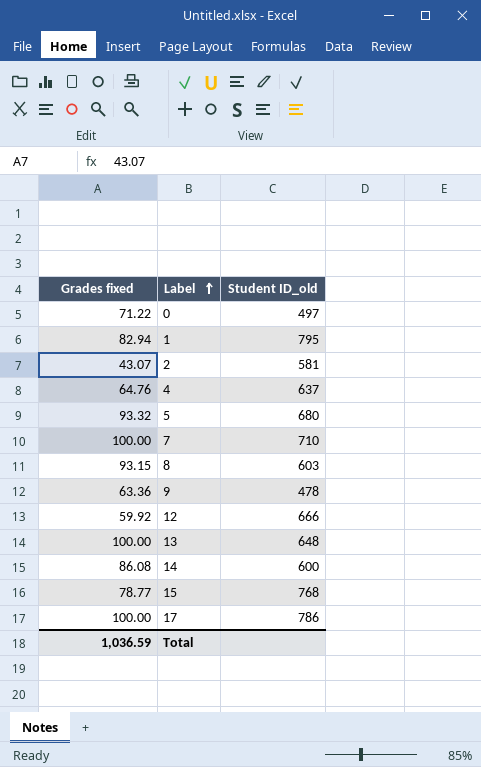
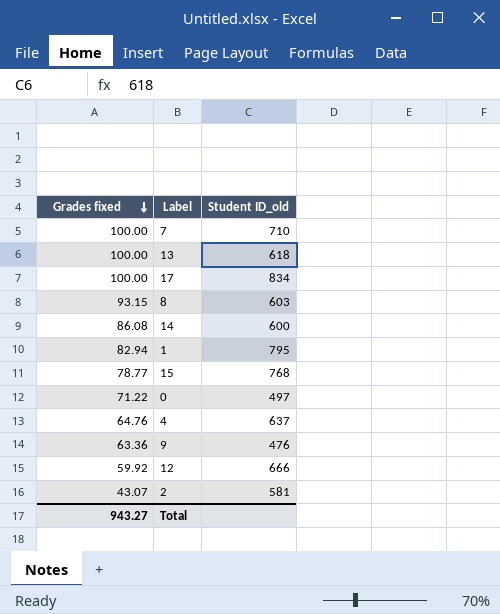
row order: Label ascending -> Grades fixed descending
row 5: 93.32 | 680 -> none
13 | Student ID_old: 648 -> 618
17 | Student ID_old: 786 -> 834
9 | Student ID_old: 478 -> 476
Total | Grades fixed: 1,036.59 -> 943.27

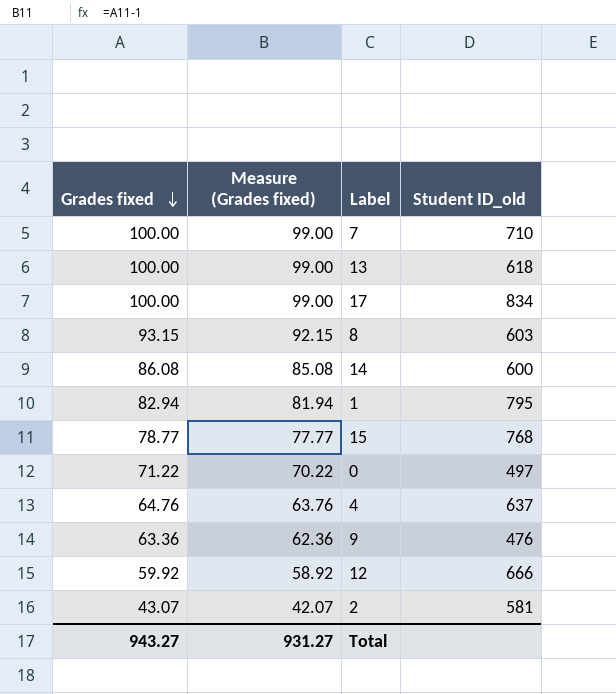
column Measure (Grades fixed) | formula: none -> [Grades fixed] - 1

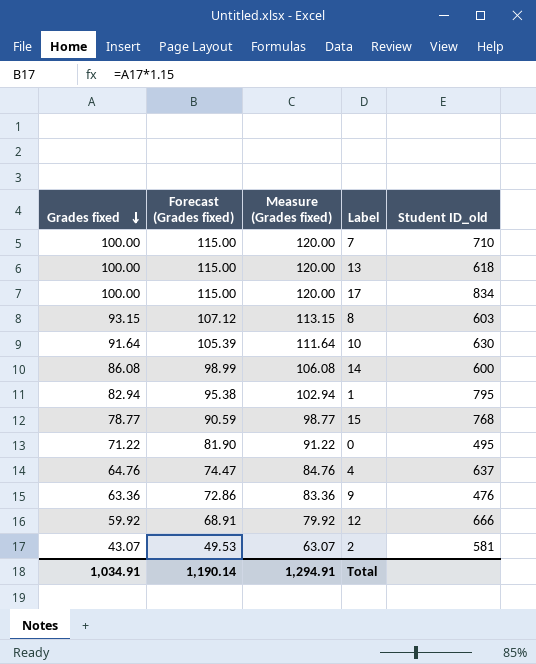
column Forecast (Grades fixed) | formula: none -> [Grades fixed] * 1.15
column Measure (Grades fixed) | formula: [Grades fixed] - 1 -> [Grades fixed] + 20
row 10: none -> 91.64 | 105.39 | 111.64 | 630
0 | Student ID_old: 497 -> 495
Total | Grades fixed: 943.27 -> 1,034.91
Total | Measure (Grades fixed): 931.27 -> 1,294.91

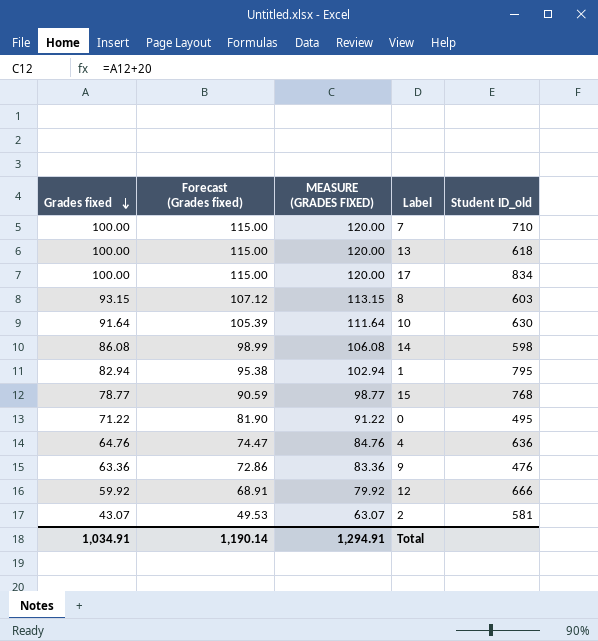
column name: Measure (Grades fixed) -> MEASURE (GRADES FIXED)
14 | Student ID_old: 600 -> 598
4 | Student ID_old: 637 -> 636

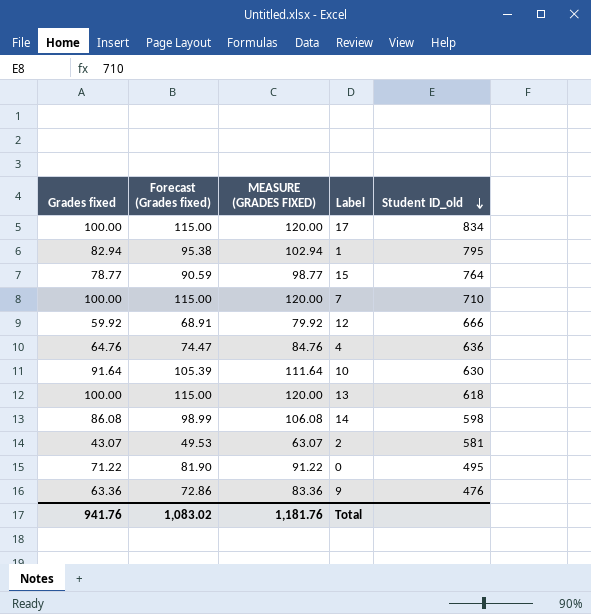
row order: Grades fixed descending -> Student ID_old descending
row 8: 93.15 | 107.12 | 113.15 | 603 -> none
15 | Student ID_old: 768 -> 764
Total | Grades fixed: 1,034.91 -> 941.76
Total | Forecast (Grades fixed): 1,190.14 -> 1,083.02
Total | MEASURE (GRADES FIXED): 1,294.91 -> 1,181.76

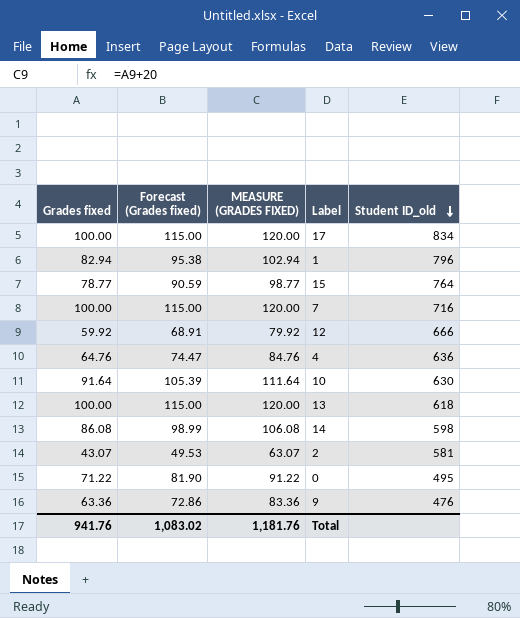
1 | Student ID_old: 795 -> 796
7 | Student ID_old: 710 -> 716

